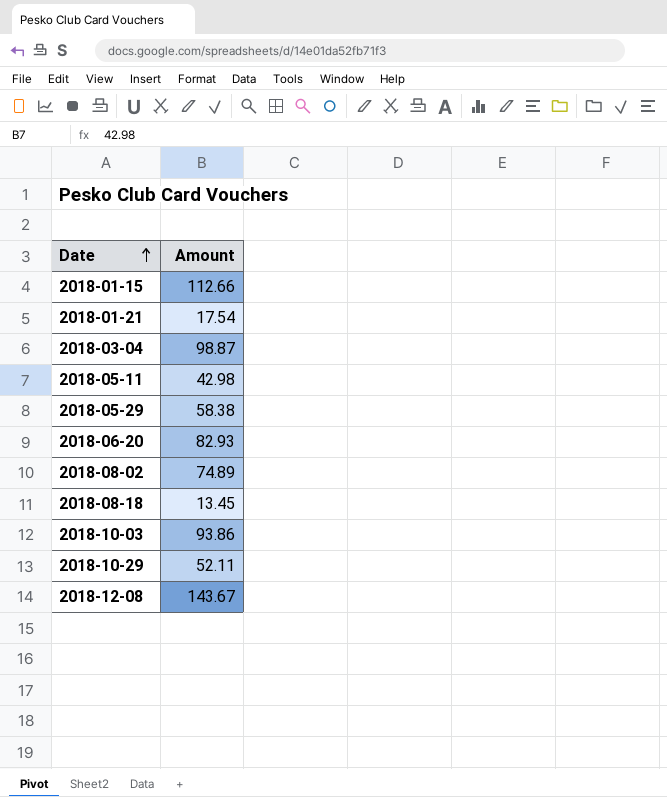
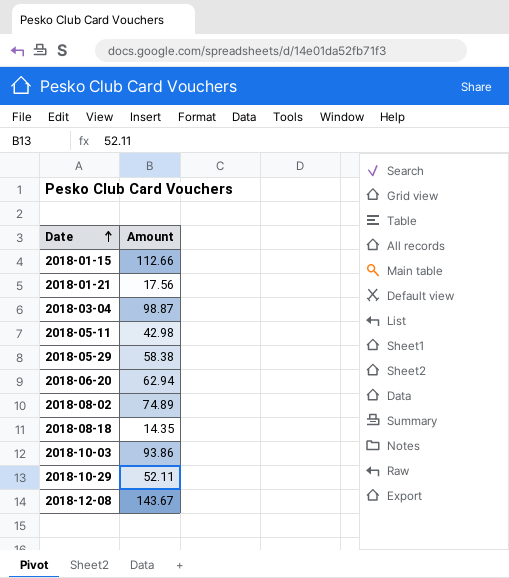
2018-01-21 | Amount: 17.54 -> 17.56
2018-06-20 | Amount: 82.93 -> 62.94
2018-08-18 | Amount: 13.45 -> 14.35

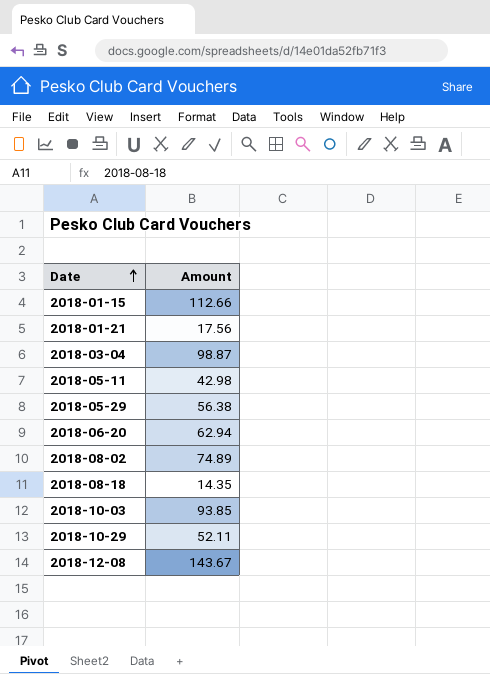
2018-05-29 | Amount: 58.38 -> 56.38
2018-10-03 | Amount: 93.86 -> 93.85

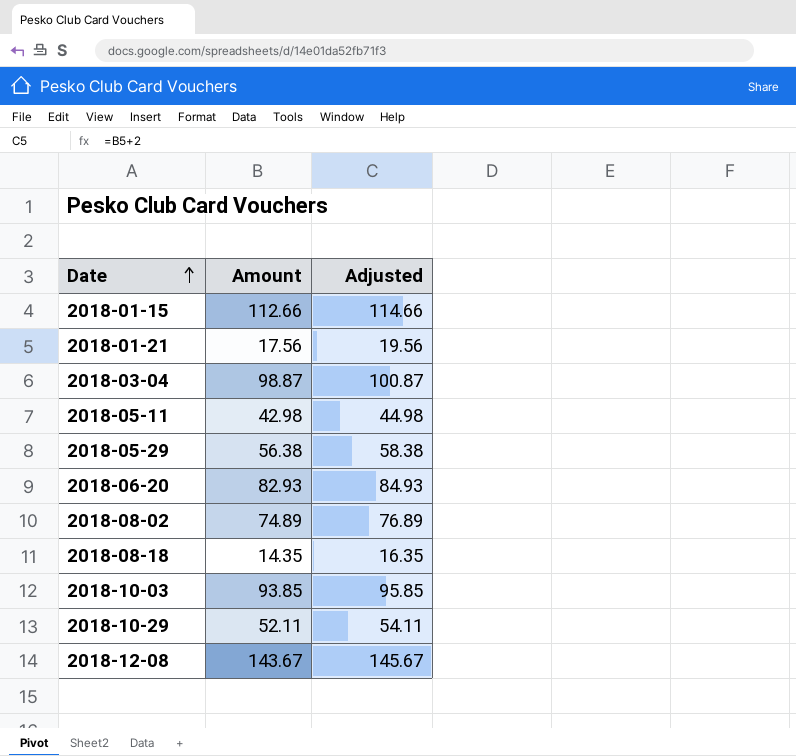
column Adjusted | formula: none -> [Amount] + 2
2018-06-20 | Amount: 62.94 -> 82.93

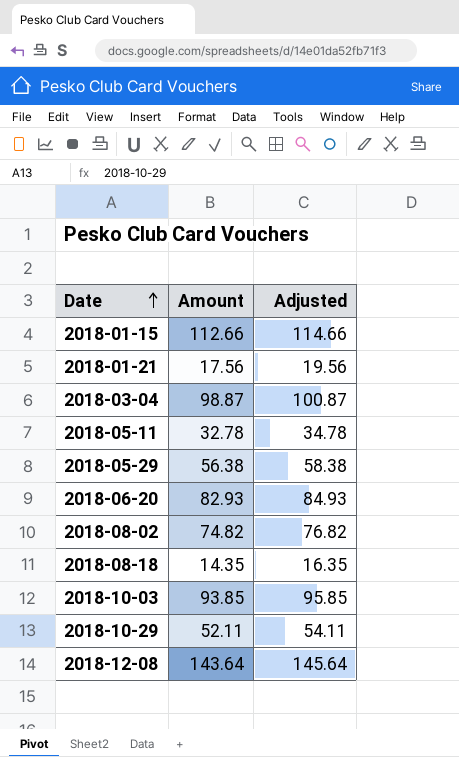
2018-05-11 | Amount: 42.98 -> 32.78
2018-05-11 | Adjusted: 44.98 -> 34.78
2018-08-02 | Amount: 74.89 -> 74.82
2018-08-02 | Adjusted: 76.89 -> 76.82
2018-12-08 | Amount: 143.67 -> 143.64
2018-12-08 | Adjusted: 145.67 -> 145.64

